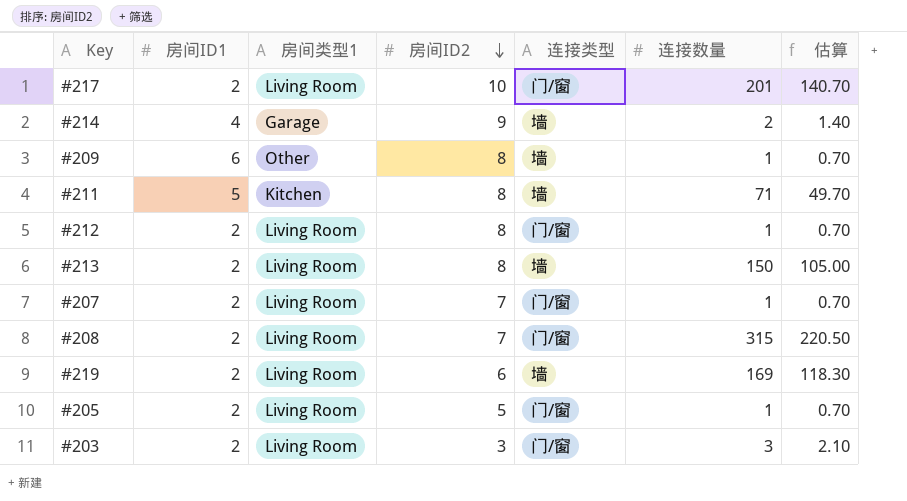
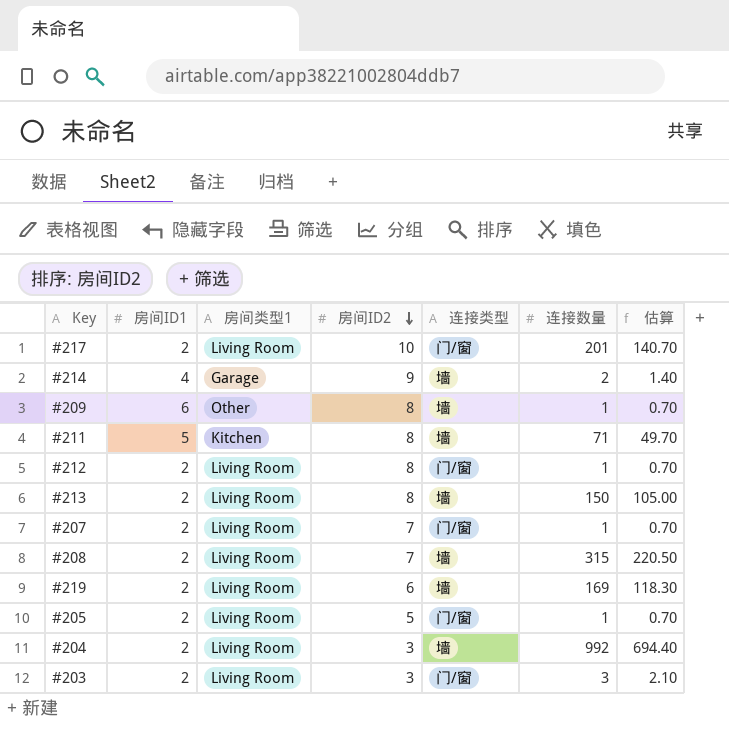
#208 | 连接类型: 门/窗 -> 墙
row #204: none -> 2 | Living Room | 3 | 墙 | 992 | 694.40

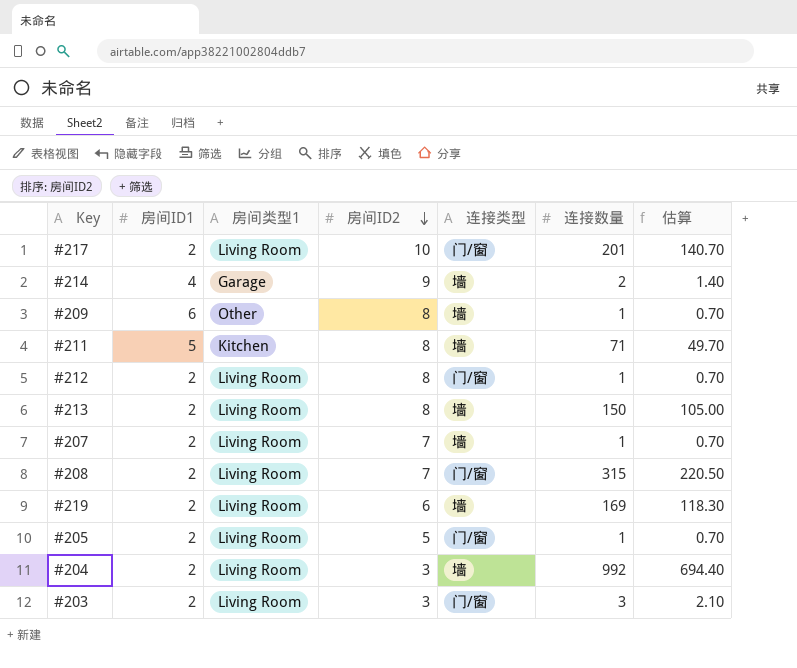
#207 | 连接类型: 门/窗 -> 墙
#208 | 连接类型: 墙 -> 门/窗

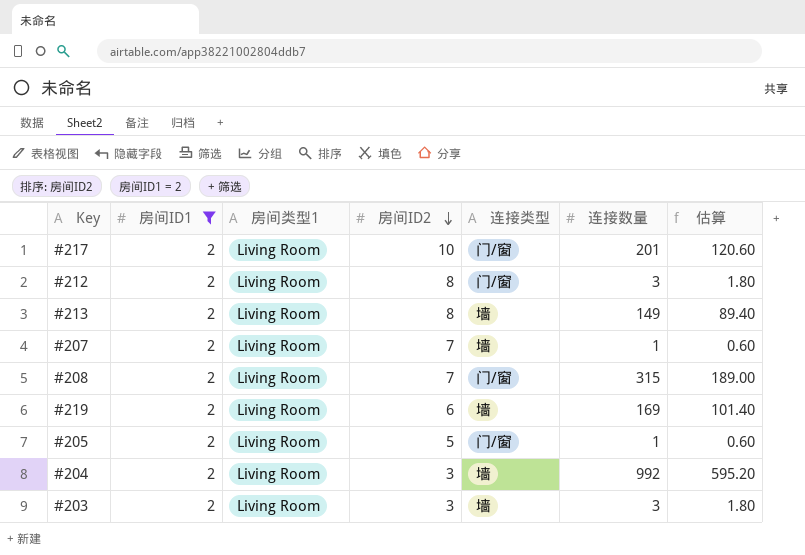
filter: none -> 房间ID1 = 2
column 估算 | formula: [连接数量] * 0.7 -> [连接数量] * 0.6
#212 | 连接数量: 1 -> 3
#213 | 连接数量: 150 -> 149
#203 | 连接类型: 门/窗 -> 墙

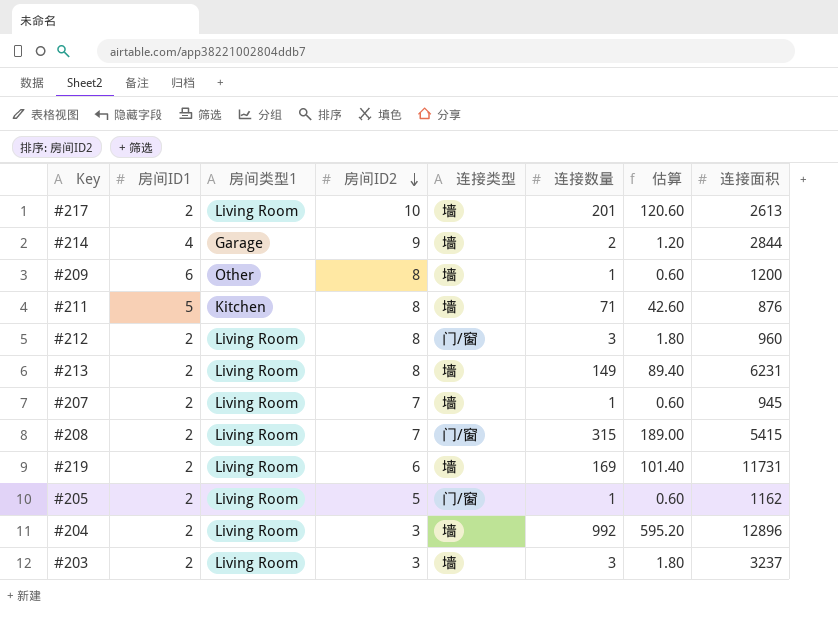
filter: 房间ID1 = 2 -> none
column 连接面积 | position: none -> 8
#217 | 连接类型: 门/窗 -> 墙

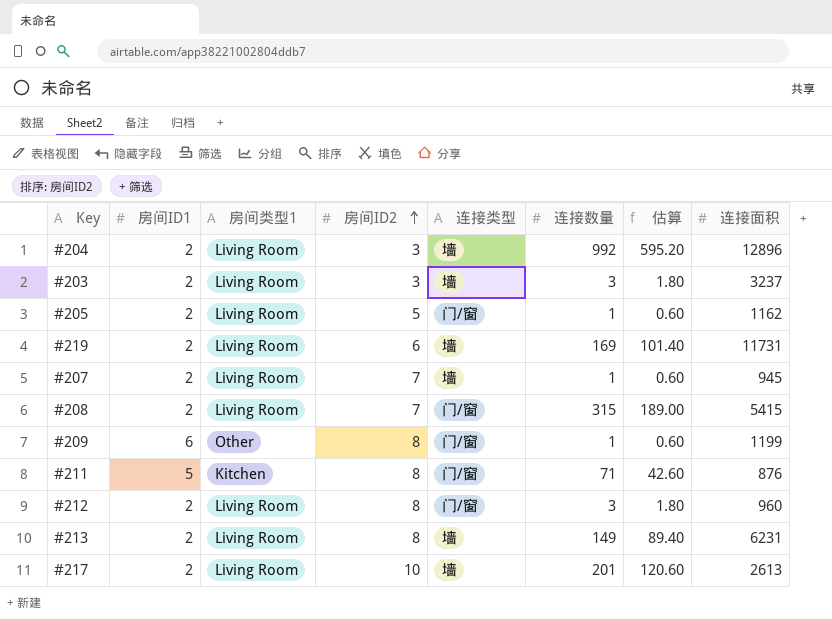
row order: 房间ID2 descending -> 房间ID2 ascending
row #214: 4 | Garage | 9 | 墙 | 2 | 1.20 | 2844 -> none
#209 | 连接类型: 墙 -> 门/窗
#209 | 连接面积: 1200 -> 1199
#211 | 连接类型: 墙 -> 门/窗

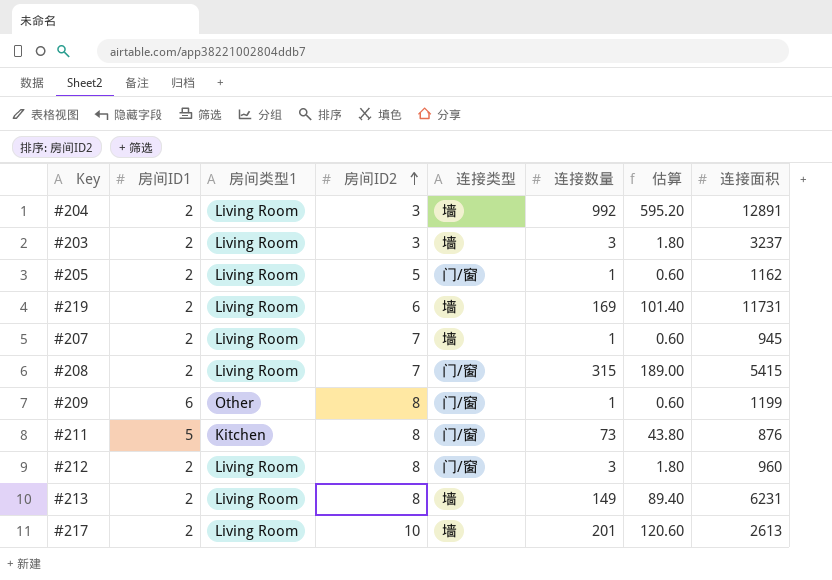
#204 | 连接面积: 12896 -> 12891
#211 | 连接数量: 71 -> 73
#211 | 估算: 42.60 -> 43.80

